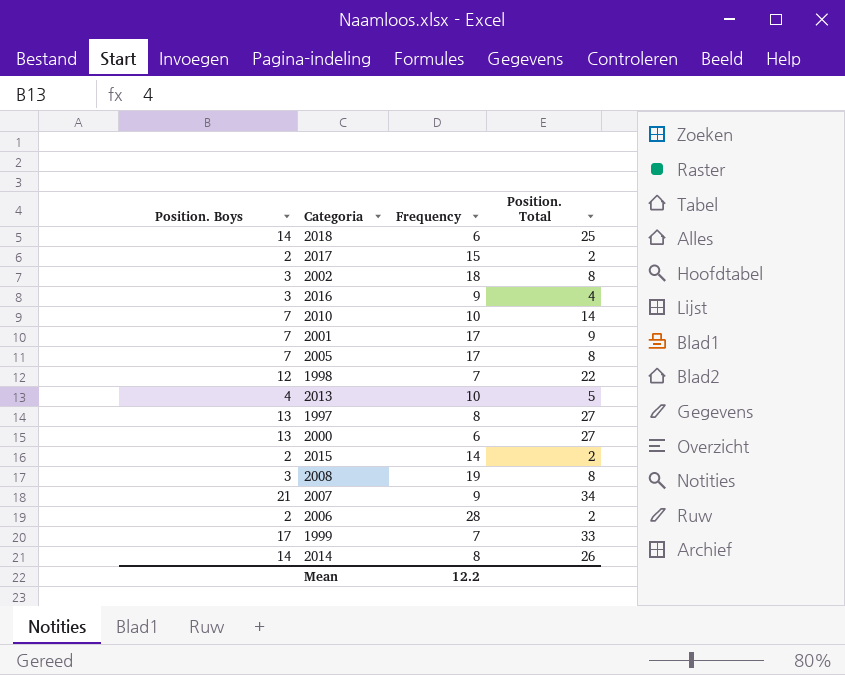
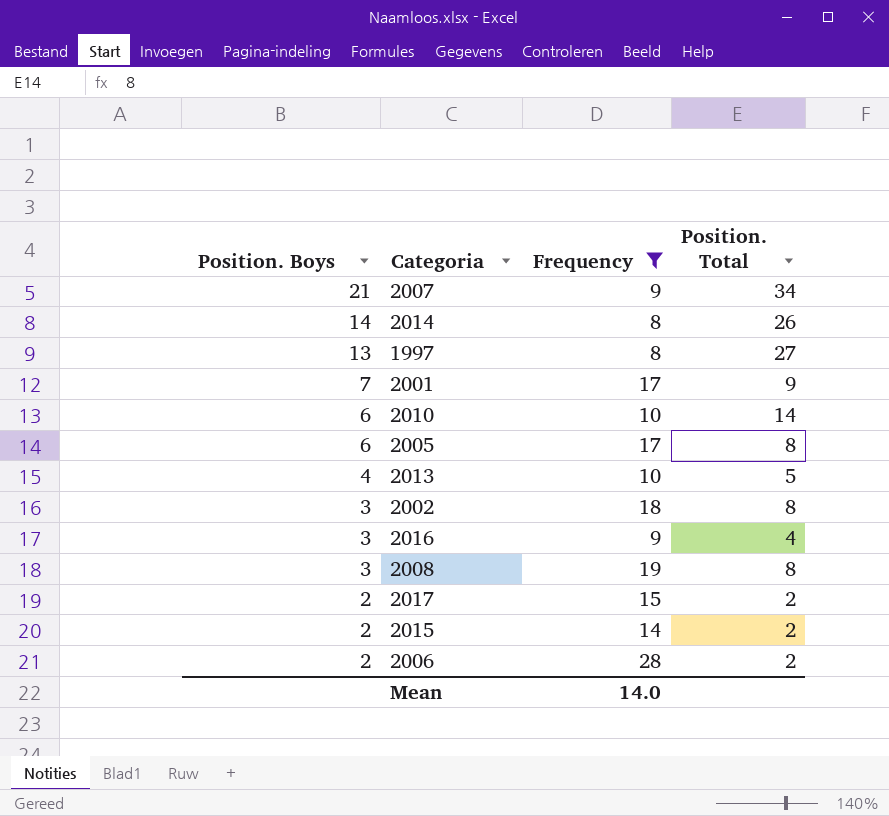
filter: none -> Frequency >= 8
row order: none -> Position. Boys descending
2010 | Position. Boys: 7 -> 6
2005 | Position. Boys: 7 -> 6
Mean | Frequency: 12.2 -> 14.0

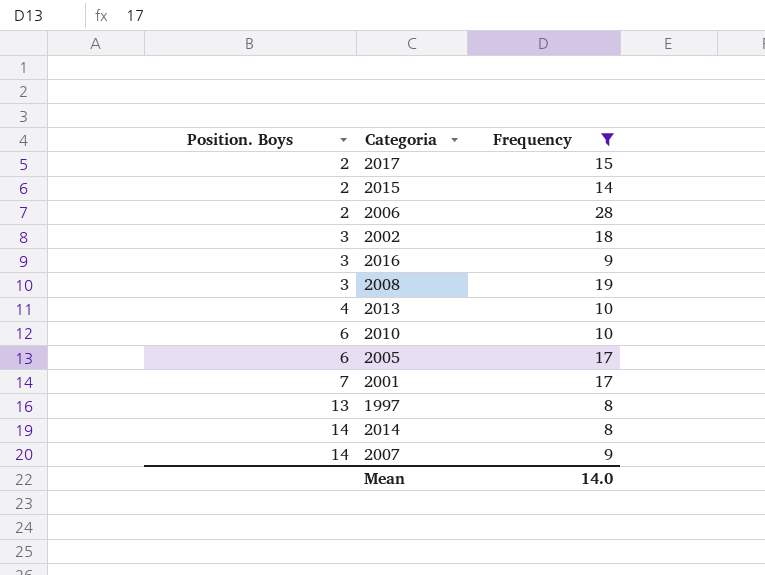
row order: Position. Boys descending -> Position. Boys ascending
column Position. Total | position: 4 -> none
2007 | Position. Boys: 21 -> 14

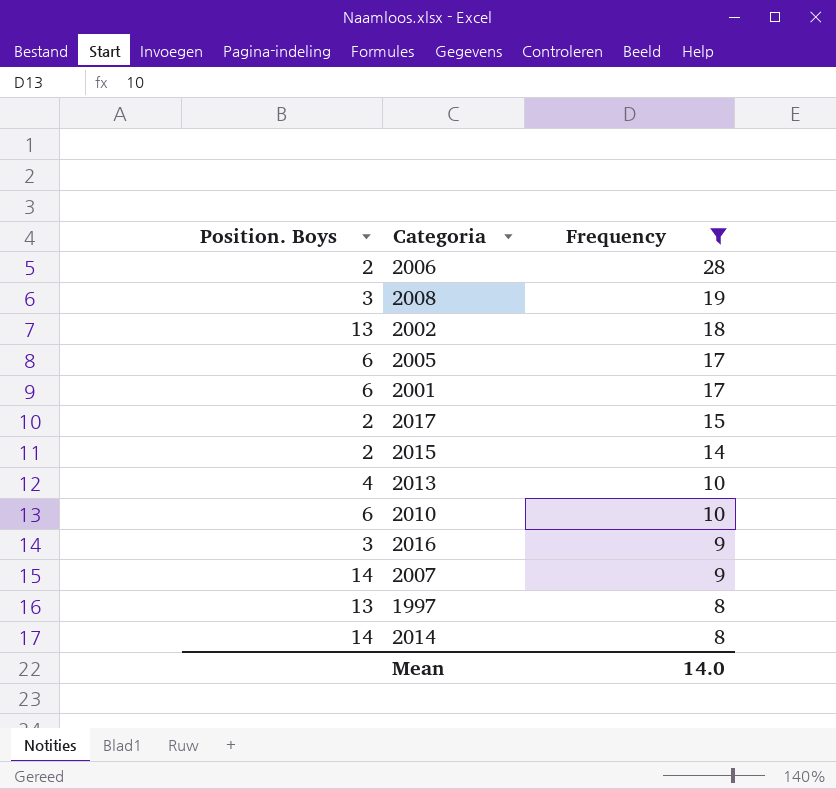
row order: Position. Boys ascending -> Frequency descending
2002 | Position. Boys: 3 -> 13
2001 | Position. Boys: 7 -> 6

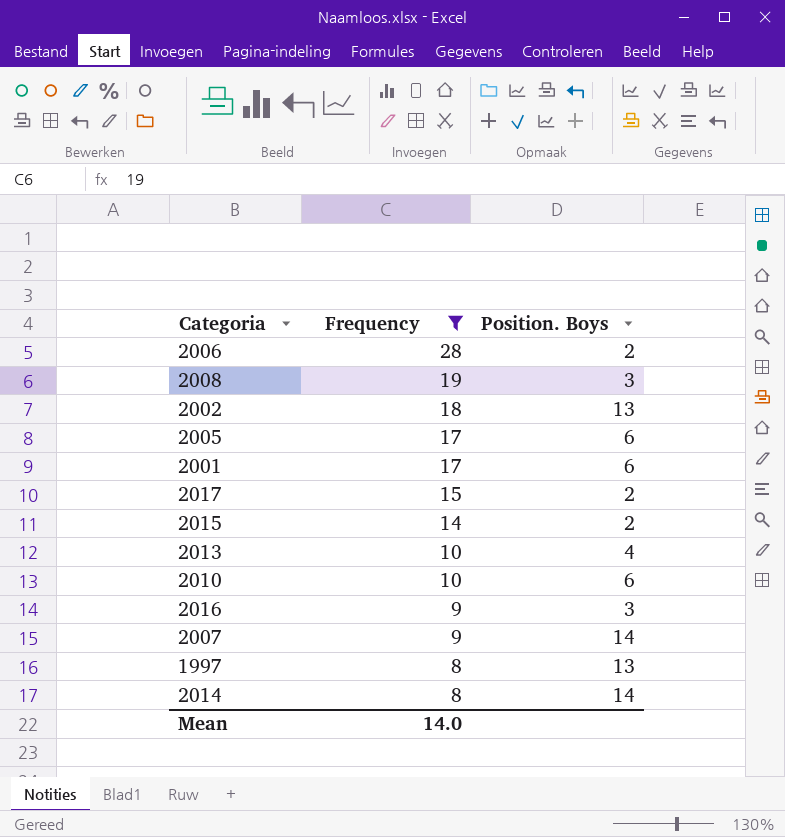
column Position. Boys | position: 1 -> 3

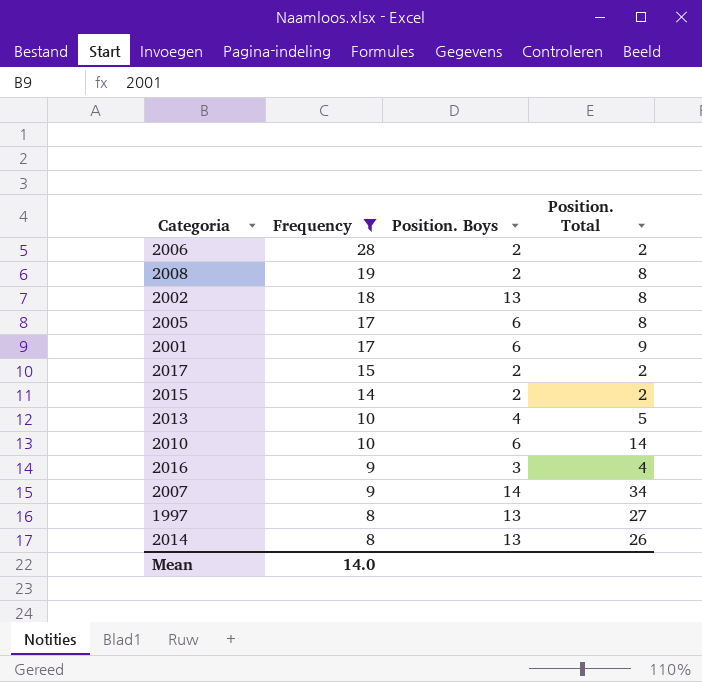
column Position. Total | position: none -> 4
2008 | Position. Boys: 3 -> 2
2014 | Position. Boys: 14 -> 13

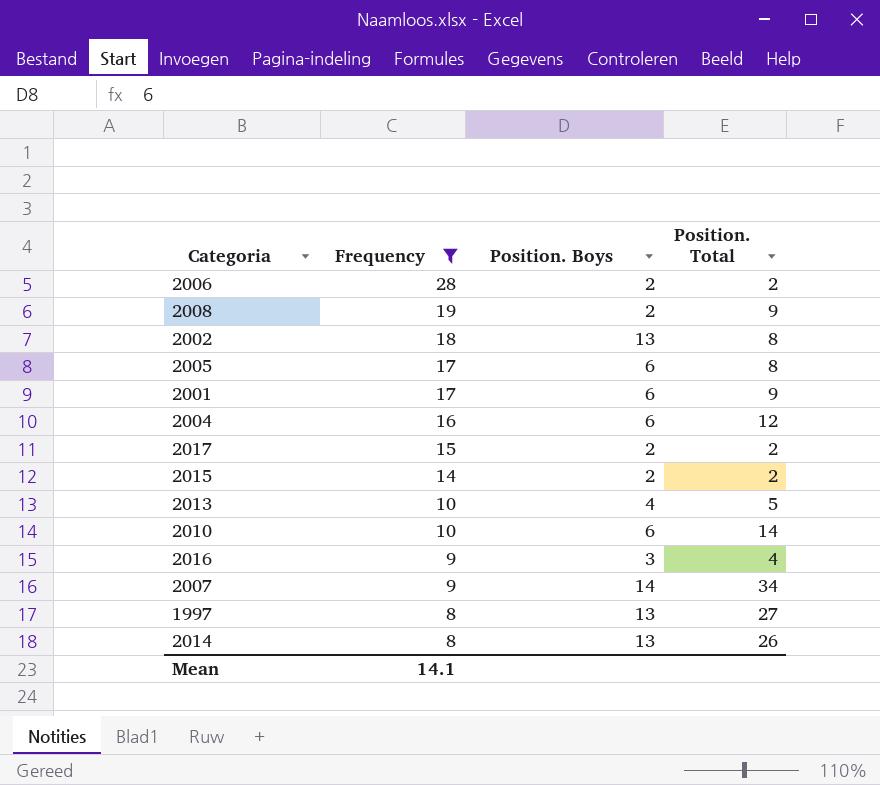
2008 | Position. Total: 8 -> 9
row 2004: none -> 16 | 6 | 12
Mean | Frequency: 14.0 -> 14.1

